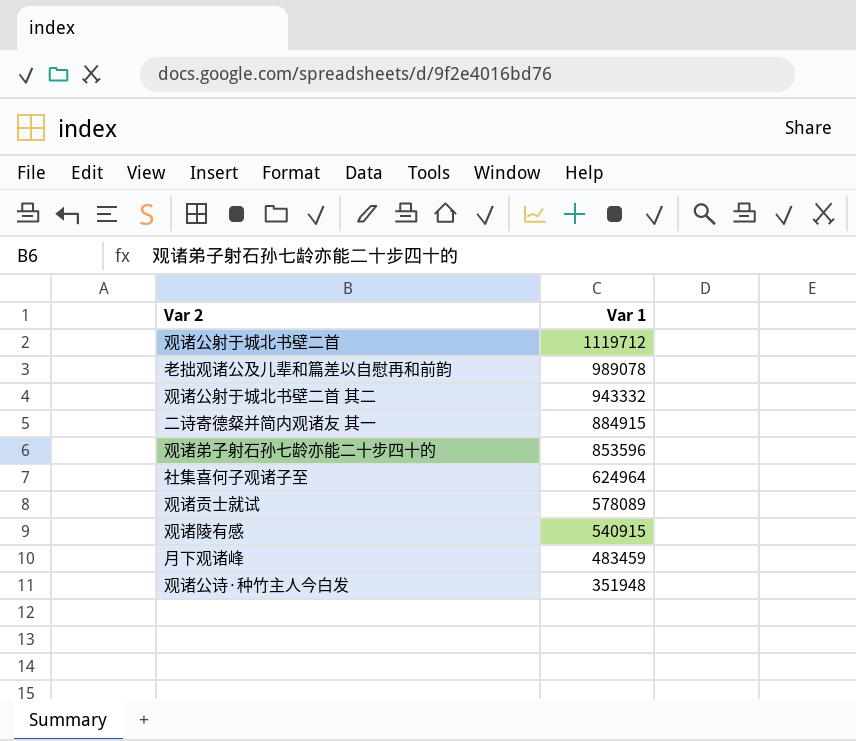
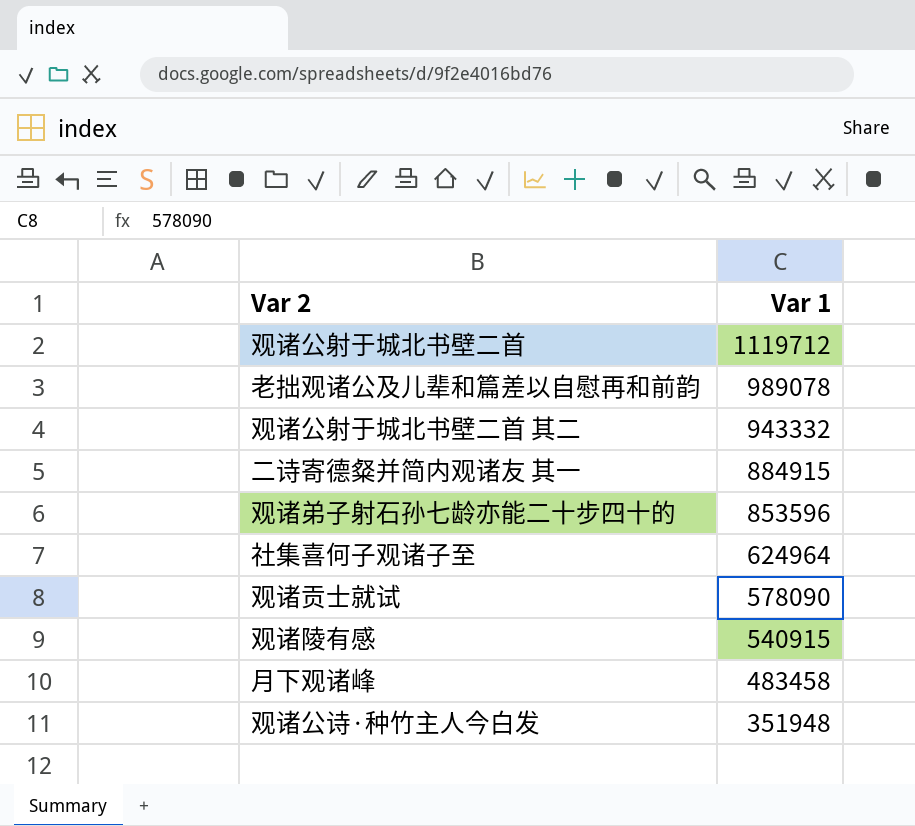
观诸贡士就试 | Var 1: 578089 -> 578090
月下观诸峰 | Var 1: 483459 -> 483458

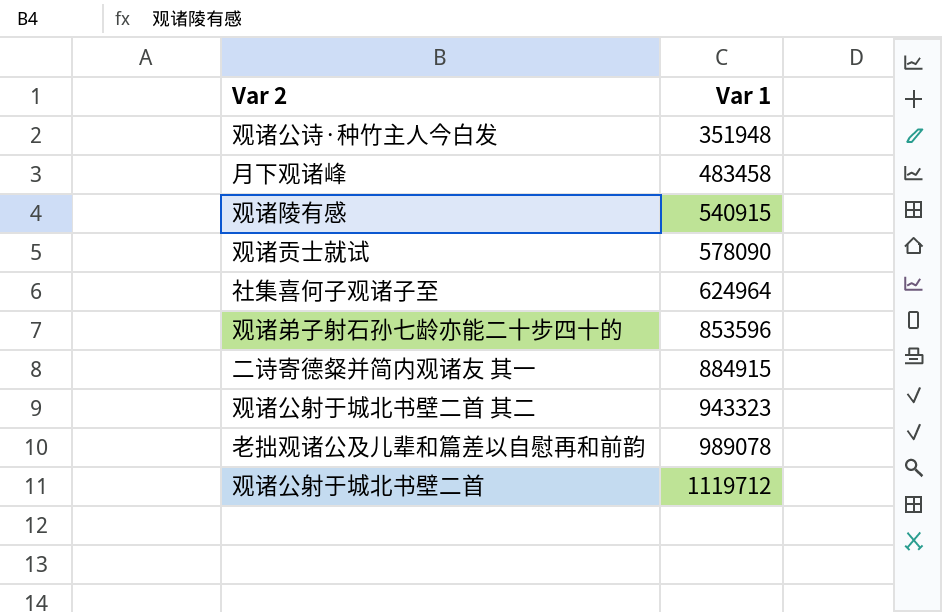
row order: Var 1 descending -> Var 1 ascending
观诸公射于城北书壁二首 其二 | Var 1: 943332 -> 943323

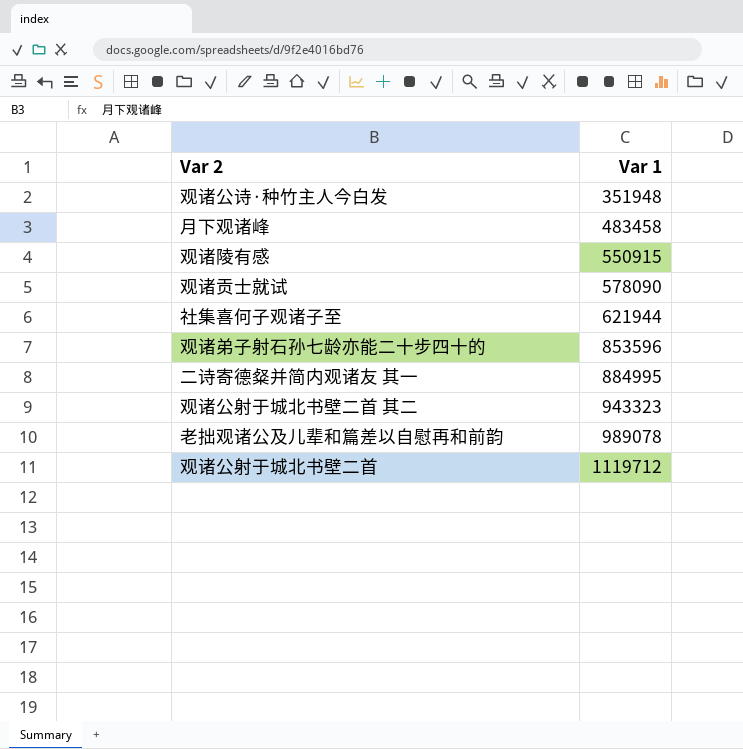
观诸陵有感 | Var 1: 540915 -> 550915
社集喜何子观诸子至 | Var 1: 624964 -> 621944
二诗寄德粲并简内观诸友 其一 | Var 1: 884915 -> 884995

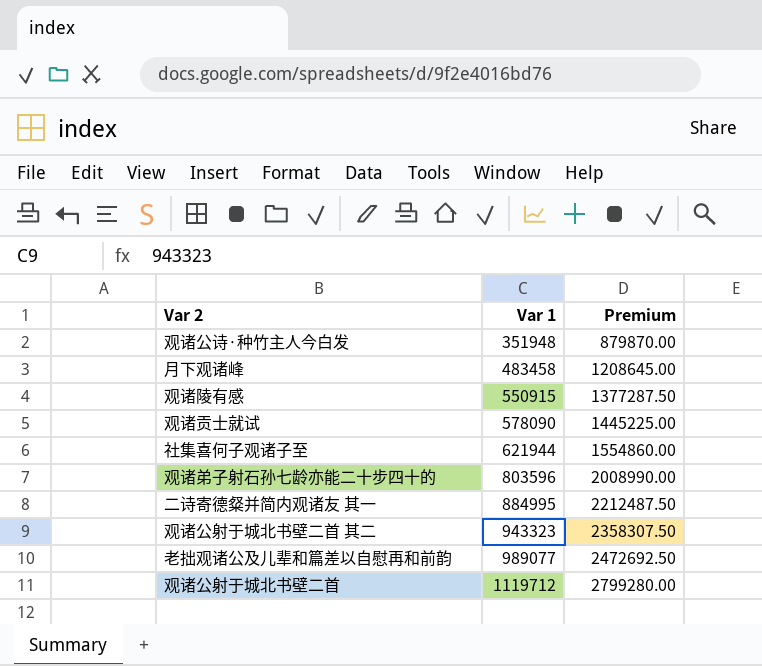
column Premium | formula: none -> [Var 1] * 2.5
观诸弟子射石孙七龄亦能二十步四十的 | Var 1: 853596 -> 803596
老拙观诸公及儿辈和篇差以自慰再和前韵 | Var 1: 989078 -> 989077

